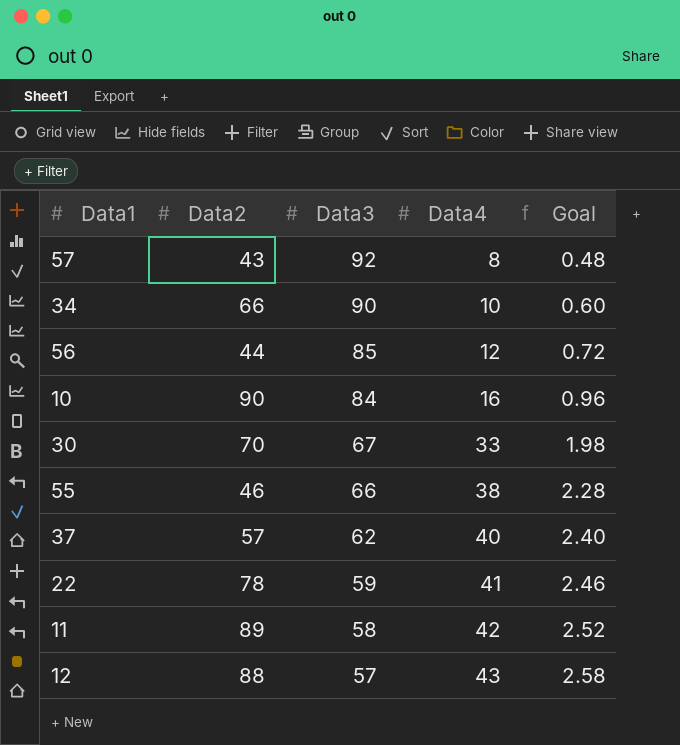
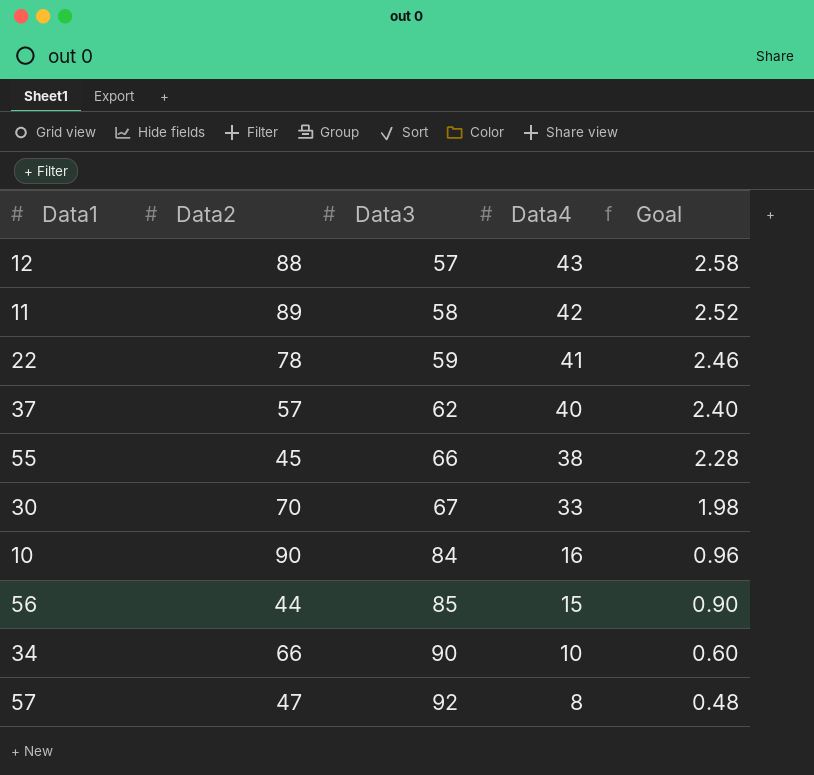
row order: Data3 descending -> Data3 ascending
55 | Data2: 46 -> 45
56 | Data4: 12 -> 15
56 | Goal: 0.72 -> 0.90
57 | Data2: 43 -> 47

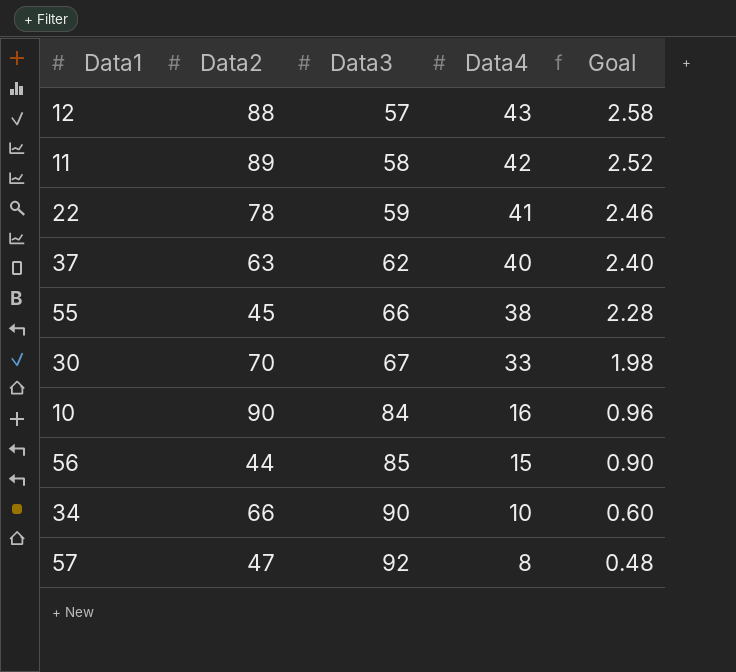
37 | Data2: 57 -> 63

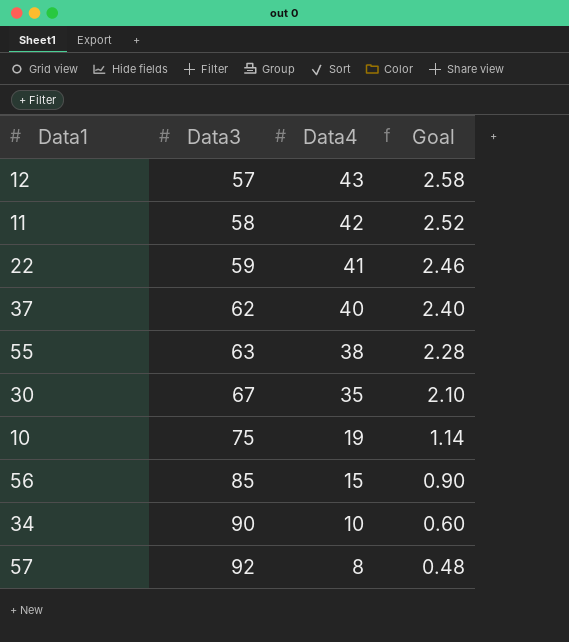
column Data2 | position: 2 -> none
55 | Data3: 66 -> 63
30 | Data4: 33 -> 35
30 | Goal: 1.98 -> 2.10
10 | Data3: 84 -> 75
10 | Data4: 16 -> 19
10 | Goal: 0.96 -> 1.14

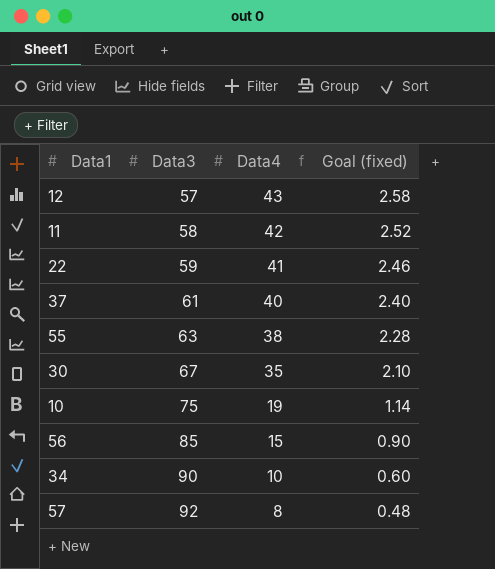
column name: Goal -> Goal (fixed)
37 | Data3: 62 -> 61

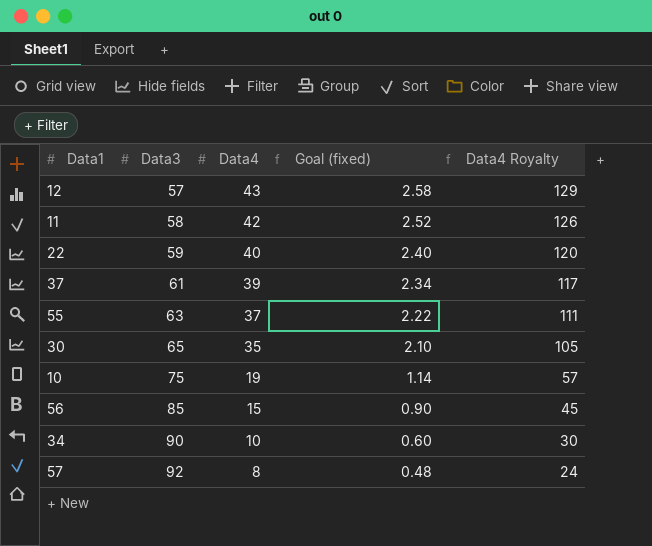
column Data4 Royalty | formula: none -> [Data4] * 3
22 | Data4: 41 -> 40
22 | Goal (fixed): 2.46 -> 2.40
37 | Data4: 40 -> 39
37 | Goal (fixed): 2.40 -> 2.34
55 | Data4: 38 -> 37
55 | Goal (fixed): 2.28 -> 2.22
30 | Data3: 67 -> 65

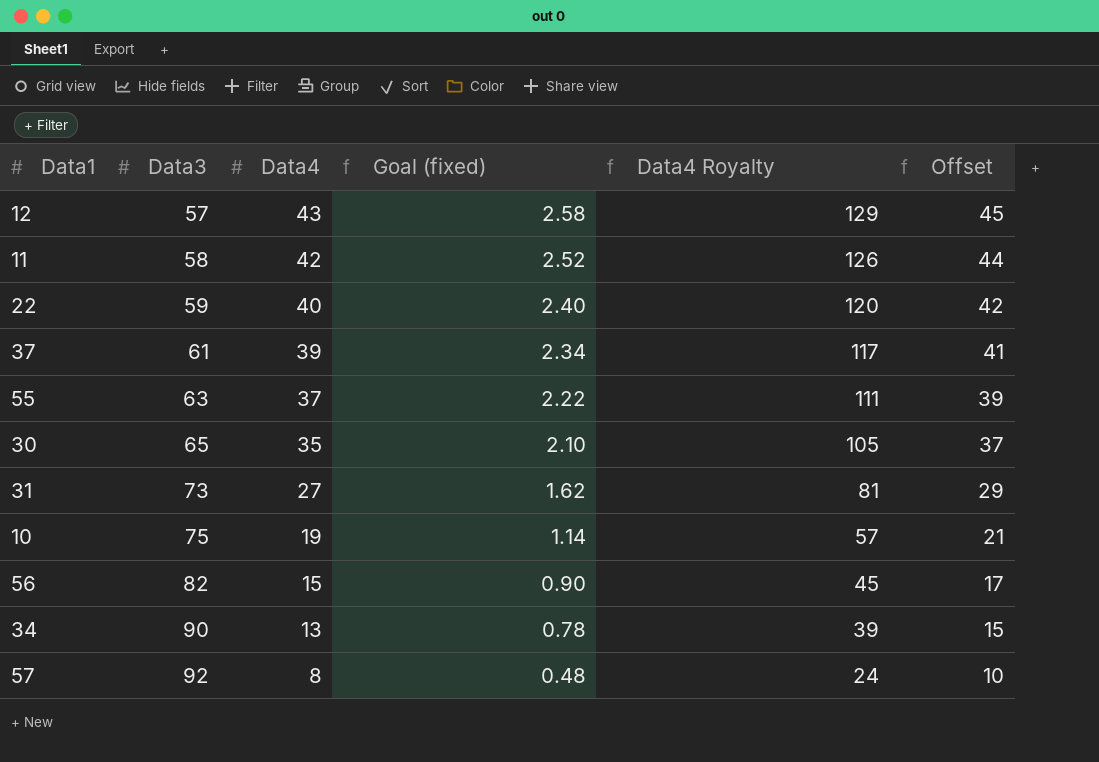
column Offset | formula: none -> [Data4] + 2
row 31: none -> 73 | 27 | 1.62 | 81 | 29
56 | Data3: 85 -> 82
34 | Data4: 10 -> 13
34 | Goal (fixed): 0.60 -> 0.78
34 | Data4 Royalty: 30 -> 39

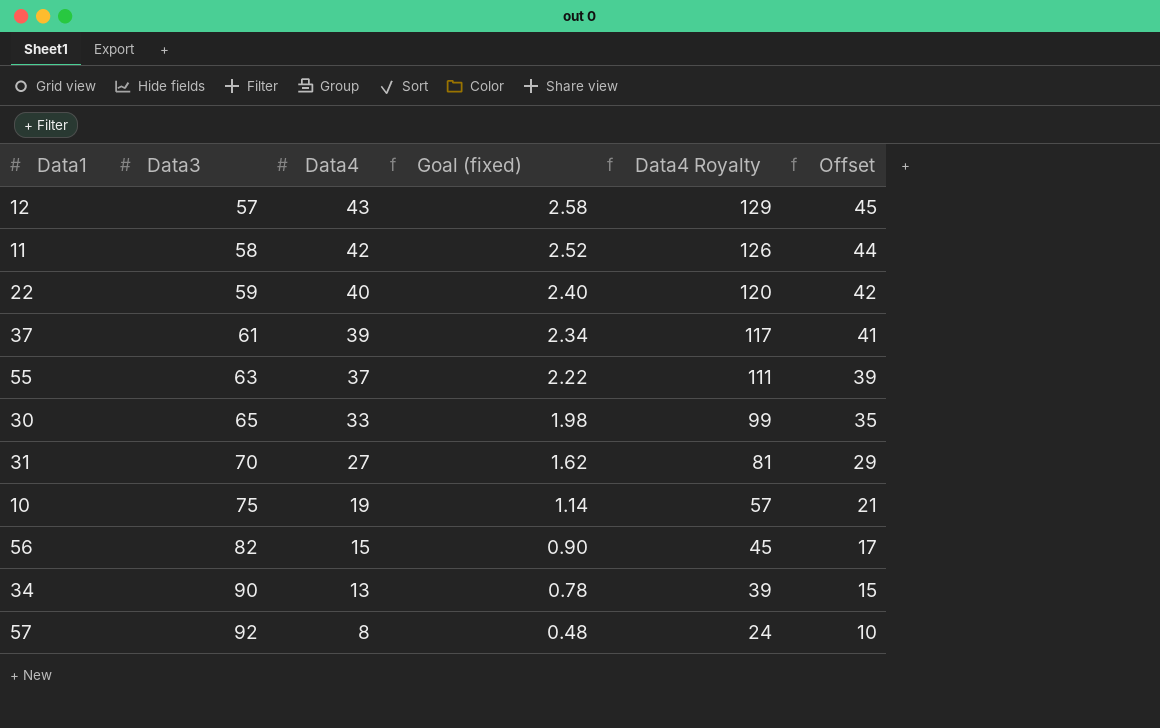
30 | Data4: 35 -> 33
30 | Goal (fixed): 2.10 -> 1.98
30 | Data4 Royalty: 105 -> 99
30 | Offset: 37 -> 35
31 | Data3: 73 -> 70

